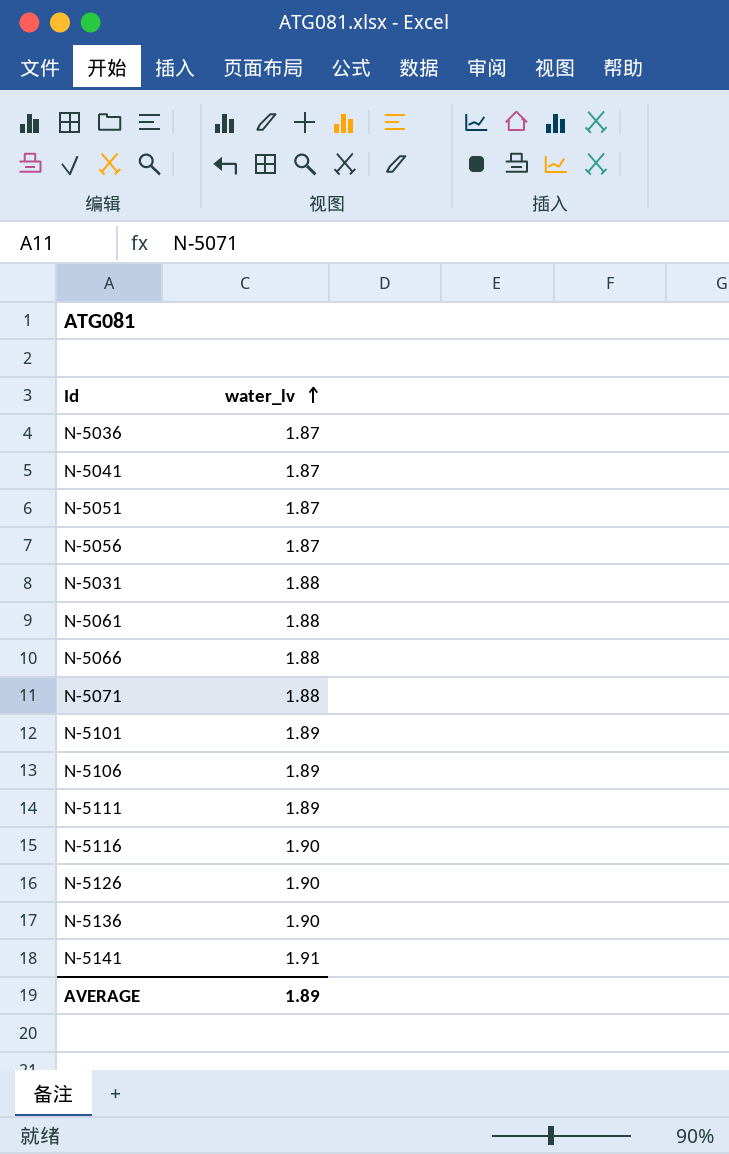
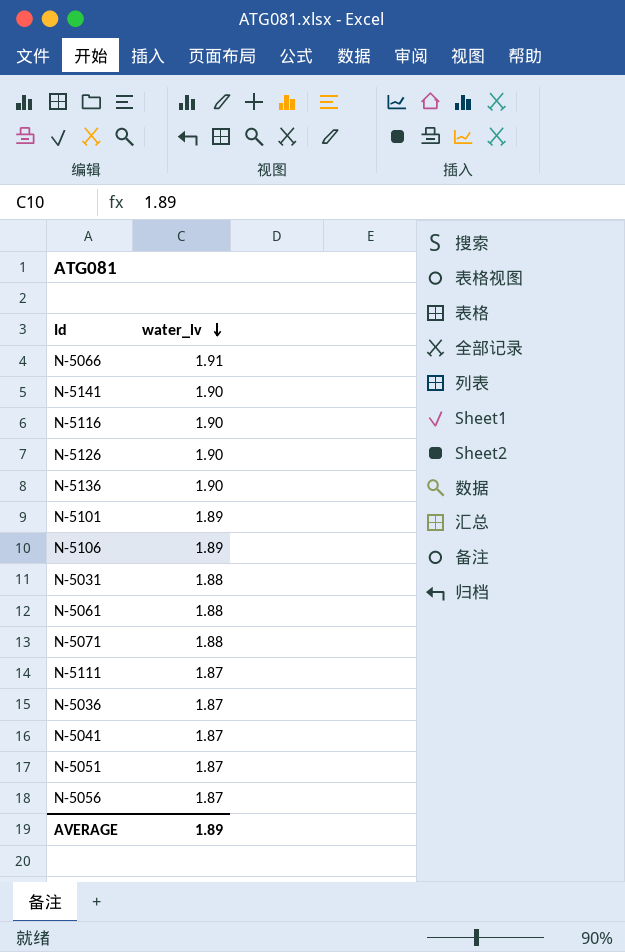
row order: water_lv ascending -> water_lv descending
N-5066 | water_lv: 1.88 -> 1.91
N-5141 | water_lv: 1.91 -> 1.90
N-5111 | water_lv: 1.89 -> 1.87

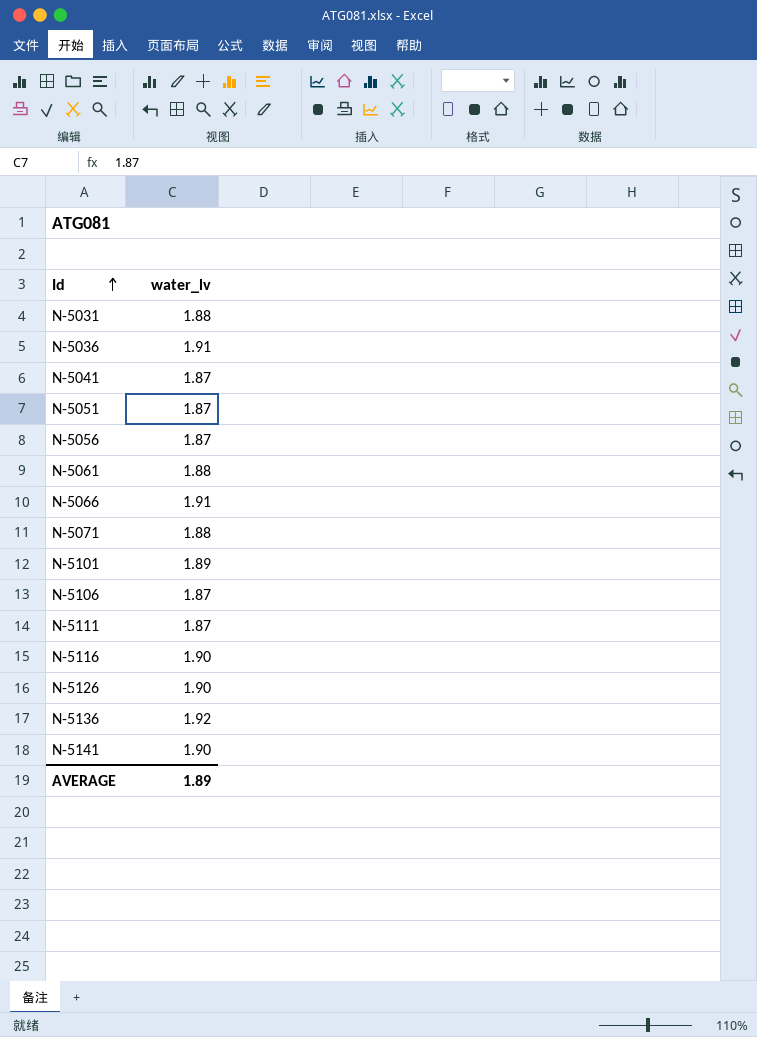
row order: water_lv descending -> Id ascending
N-5036 | water_lv: 1.87 -> 1.91
N-5106 | water_lv: 1.89 -> 1.87
N-5136 | water_lv: 1.90 -> 1.92

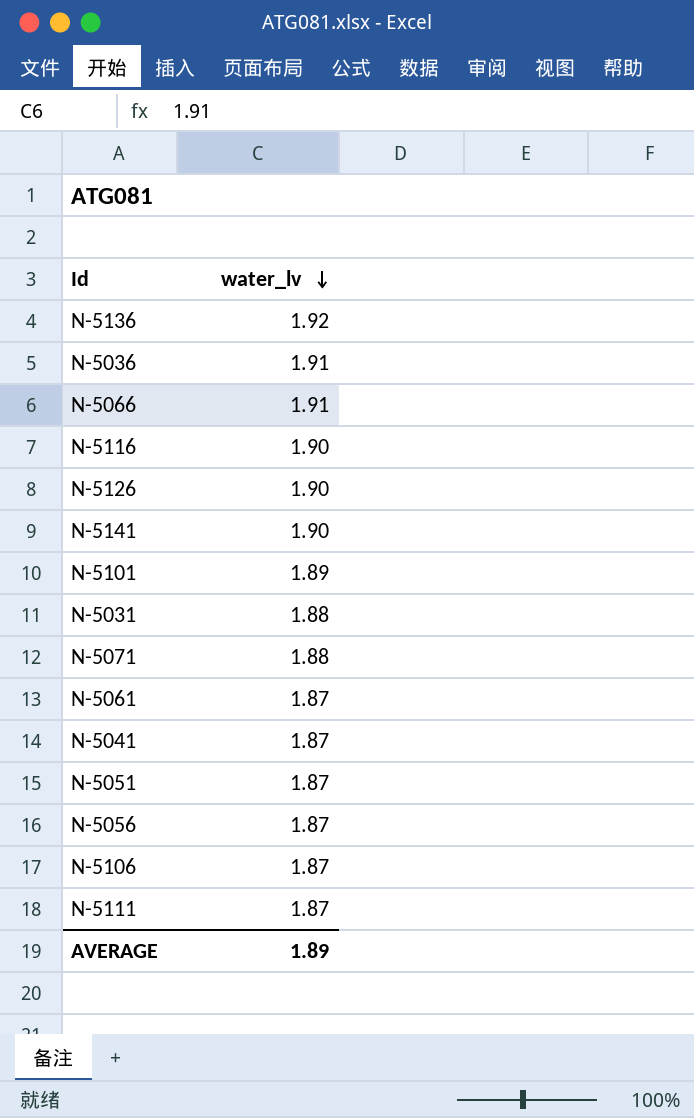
row order: Id ascending -> water_lv descending
N-5061 | water_lv: 1.88 -> 1.87

